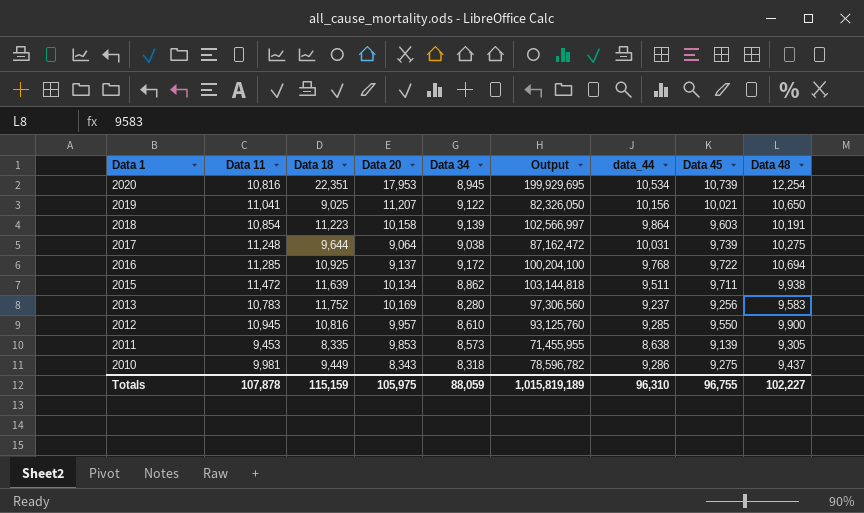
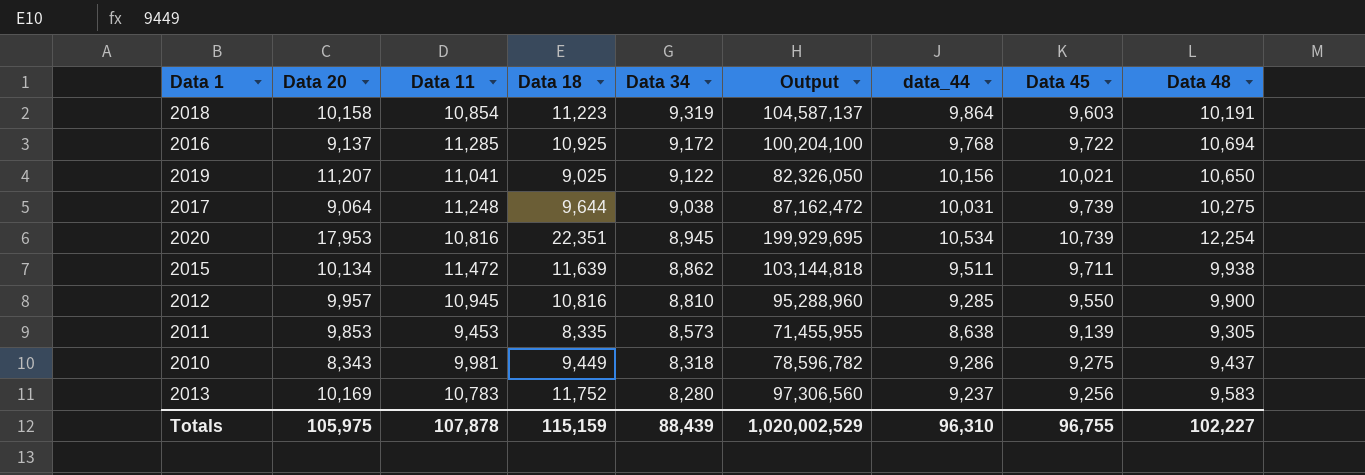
row order: Data 1 descending -> Data 34 descending
column Data 20 | position: 4 -> 2
2018 | Data 34: 9,139 -> 9,319
2018 | Output: 102,566,997 -> 104,587,137
2012 | Data 34: 8,610 -> 8,810
2012 | Output: 93,125,760 -> 95,288,960
Totals | Data 34: 88,059 -> 88,439
Totals | Output: 1,015,819,189 -> 1,020,002,529

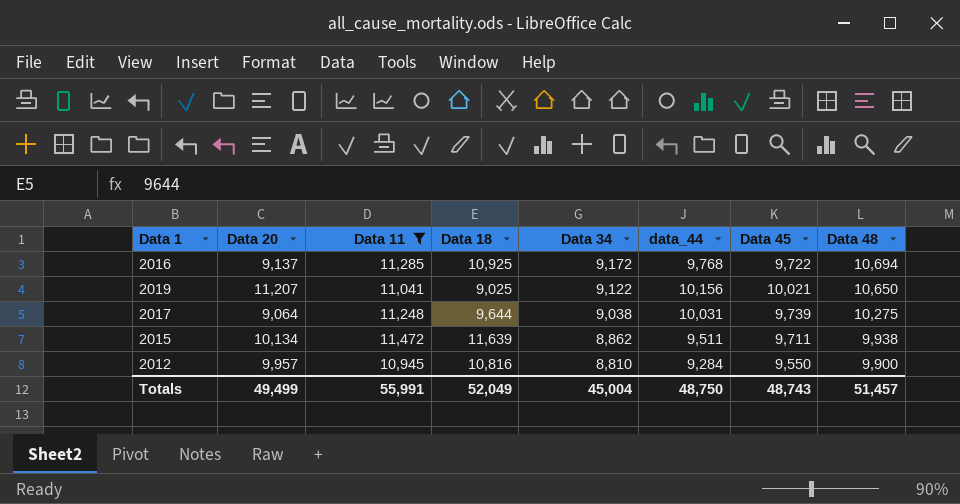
filter: none -> Data 11 >= 10,945
column Output | formula: [Data 18] * [Data 34] -> none
2012 | data_44: 9,285 -> 9,284
Totals | Data 20: 105,975 -> 49,499
Totals | Data 11: 107,878 -> 55,991
Totals | Data 18: 115,159 -> 52,049
Totals | Data 34: 88,439 -> 45,004
Totals | data_44: 96,310 -> 48,750
Totals | Data 45: 96,755 -> 48,743
Totals | Data 48: 102,227 -> 51,457

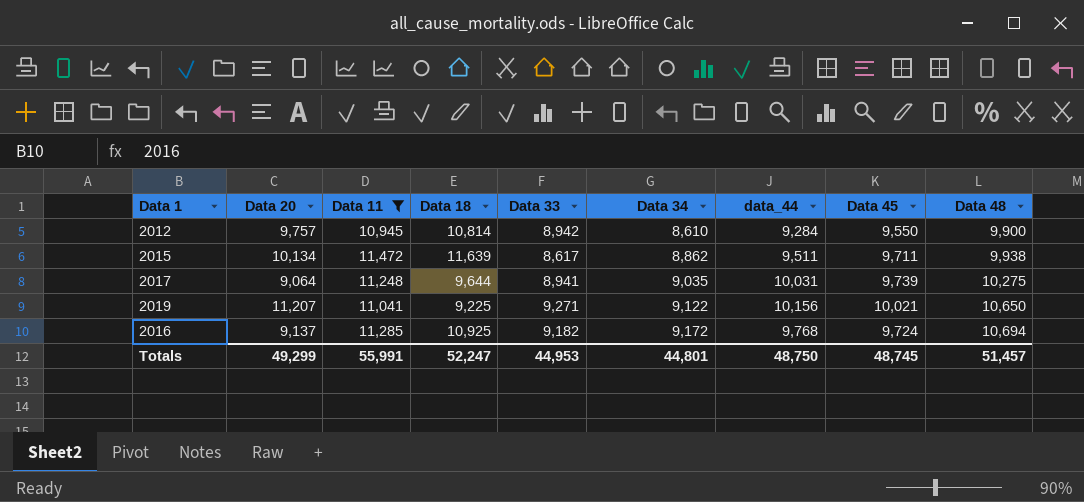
row order: Data 34 descending -> Data 34 ascending
column Data 33 | position: none -> 5
2012 | Data 20: 9,957 -> 9,757
2012 | Data 18: 10,816 -> 10,814
2012 | Data 34: 8,810 -> 8,610
2017 | Data 34: 9,038 -> 9,035
2019 | Data 18: 9,025 -> 9,225
2016 | Data 45: 9,722 -> 9,724
Totals | Data 20: 49,499 -> 49,299
Totals | Data 18: 52,049 -> 52,247
Totals | Data 34: 45,004 -> 44,801
Totals | Data 45: 48,743 -> 48,745

